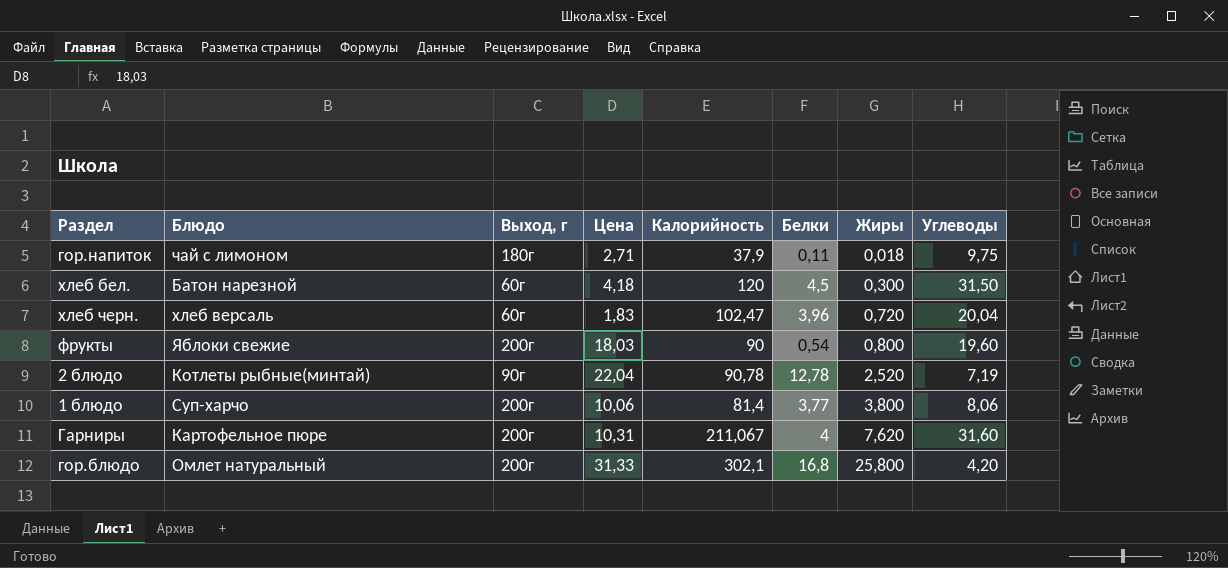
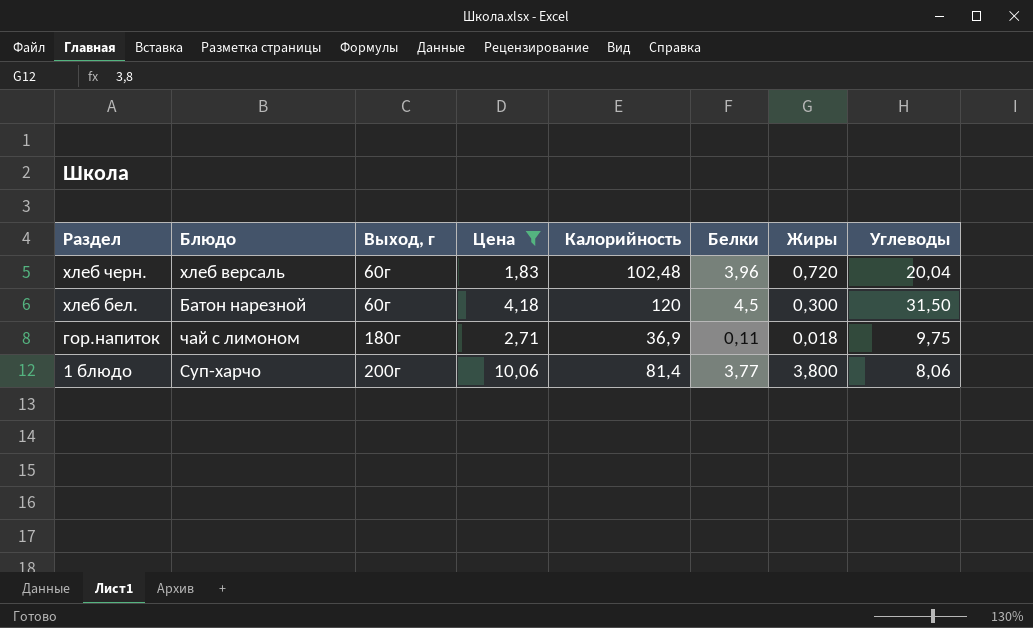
filter: none -> Цена <= 10,06
row order: Жиры ascending -> Раздел descending
хлеб черн. | Калорийность: 102,47 -> 102,48
гор.напиток | Калорийность: 37,9 -> 36,9

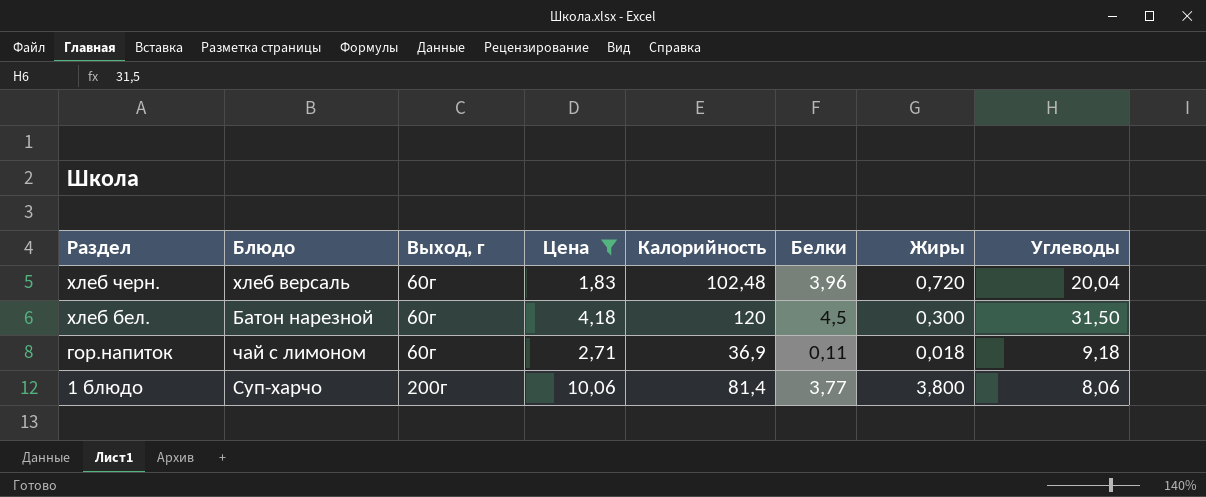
гор.напиток | Выход, г: 180г -> 60г
гор.напиток | Углеводы: 9,75 -> 9,18

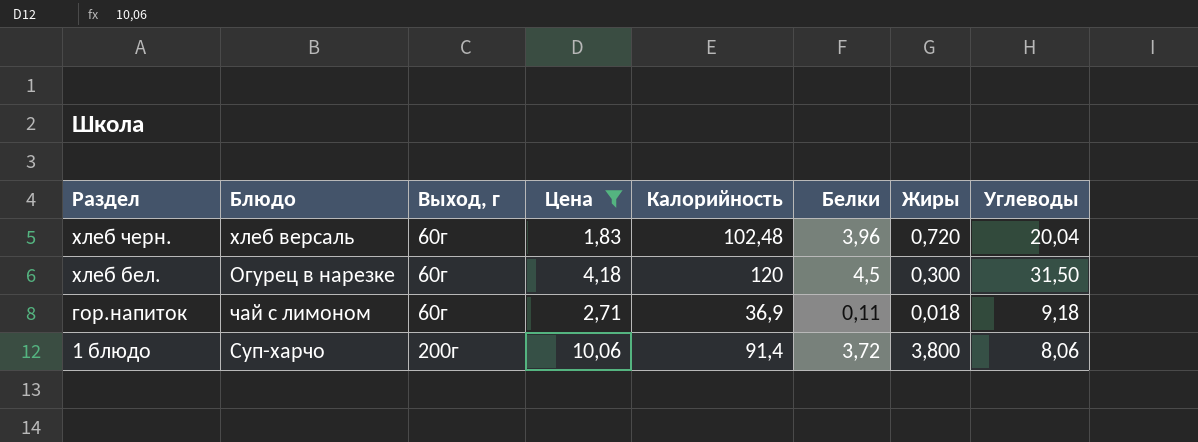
хлеб бел. | Блюдо: Батон нарезной -> Огурец в нарезке
1 блюдо | Калорийность: 81,4 -> 91,4
1 блюдо | Белки: 3,77 -> 3,72

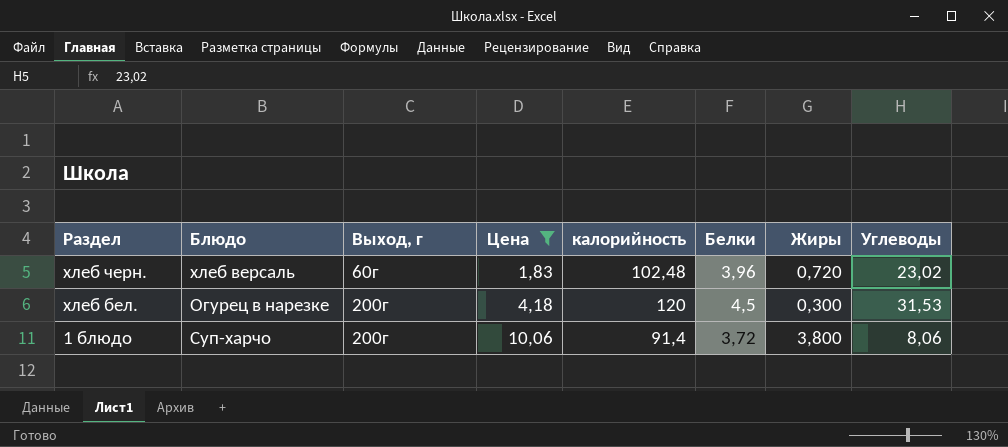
column name: Калорийность -> калорийность
row гор.напиток: чай с лимоном | 60г | 2,71 | 36,9 | 0,11 | 0,018 | 9,18 -> none
хлеб черн. | Углеводы: 20,04 -> 23,02
хлеб бел. | Выход, г: 60г -> 200г
хлеб бел. | Углеводы: 31,50 -> 31,53

